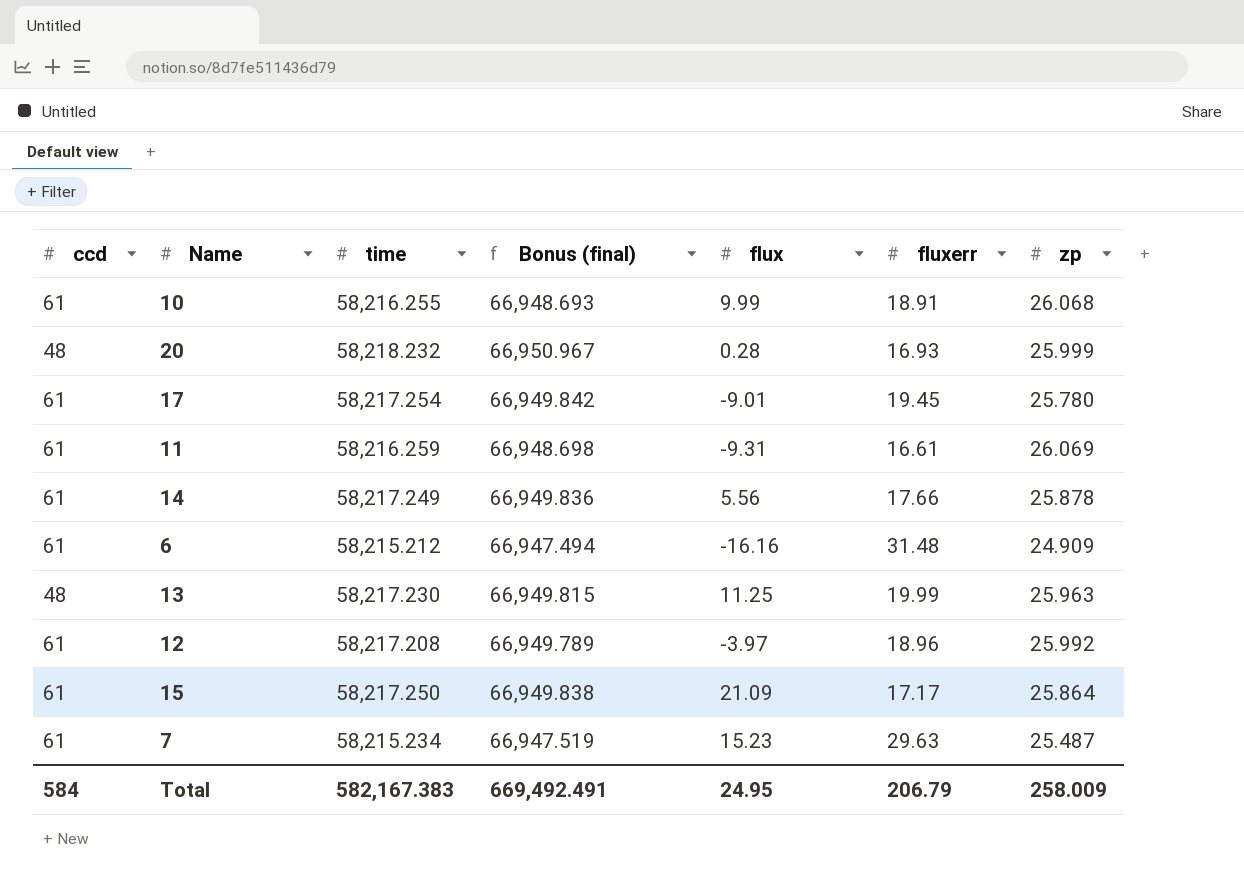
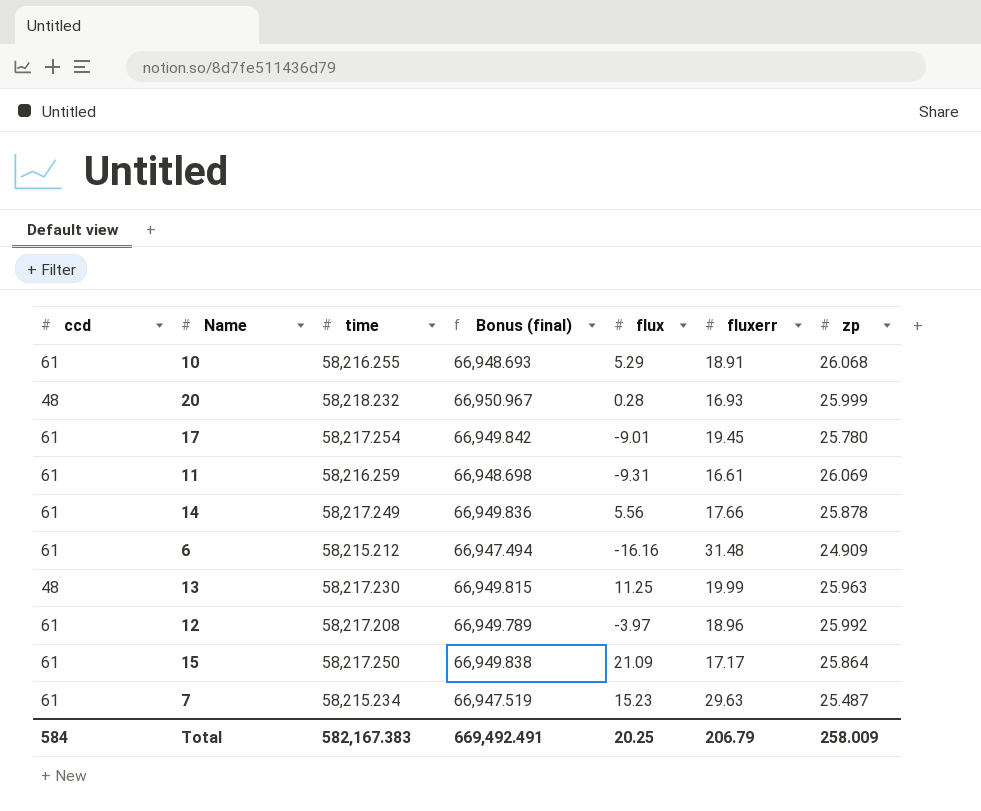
10 | flux: 9.99 -> 5.29
Total | flux: 24.95 -> 20.25

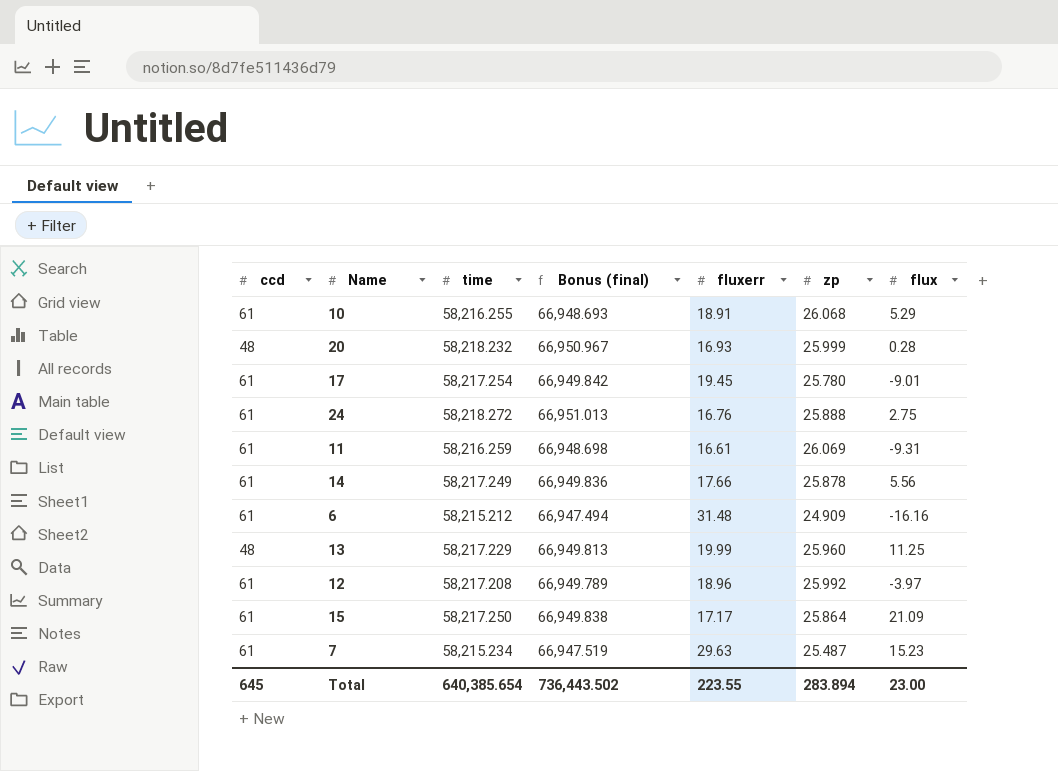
column flux | position: 5 -> 7
row 24: none -> 61 | 58,218.272 | 66,951.013 | 16.76 | 25.888 | 2.75
13 | time: 58,217.230 -> 58,217.229
13 | Bonus (final): 66,949.815 -> 66,949.813
13 | zp: 25.963 -> 25.960
Total | ccd: 584 -> 645
Total | time: 582,167.383 -> 640,385.654
Total | Bonus (final): 669,492.491 -> 736,443.502
Total | fluxerr: 206.79 -> 223.55
Total | zp: 258.009 -> 283.894
Total | flux: 20.25 -> 23.00

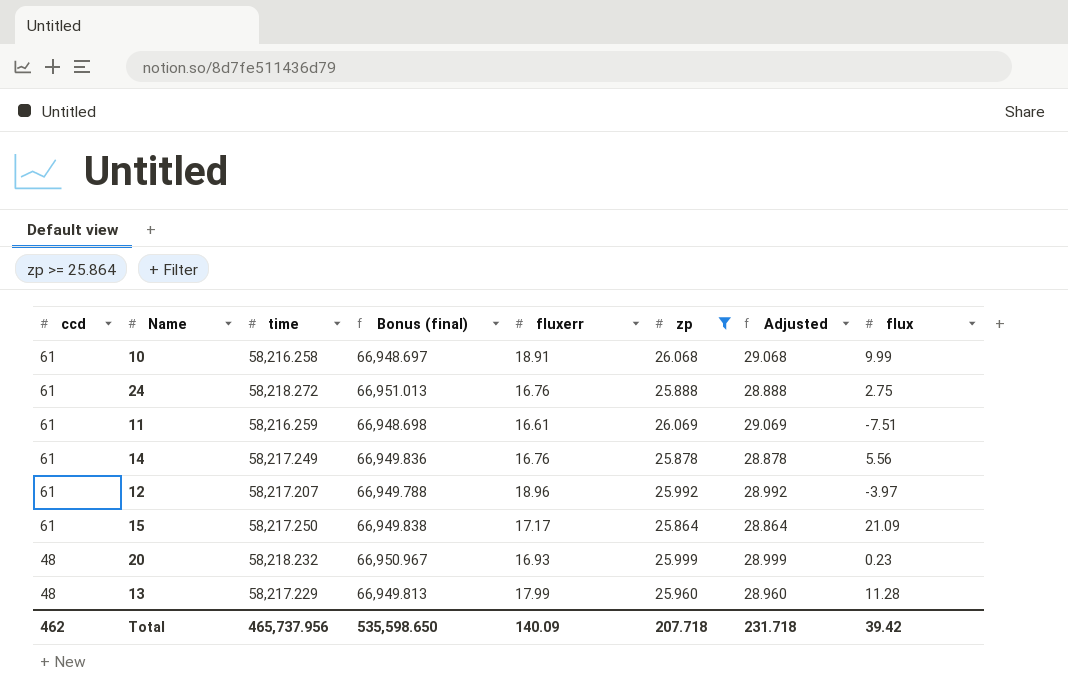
filter: none -> zp >= 25.864
row order: none -> ccd descending
column Adjusted | formula: none -> [zp] + 3
10 | time: 58,216.255 -> 58,216.258
10 | Bonus (final): 66,948.693 -> 66,948.697
10 | flux: 5.29 -> 9.99
11 | flux: -9.31 -> -7.51
14 | fluxerr: 17.66 -> 16.76
12 | time: 58,217.208 -> 58,217.207
12 | Bonus (final): 66,949.789 -> 66,949.788
20 | flux: 0.28 -> 0.23
13 | fluxerr: 19.99 -> 17.99
13 | flux: 11.25 -> 11.28
Total | ccd: 645 -> 462
Total | time: 640,385.654 -> 465,737.956
Total | Bonus (final): 736,443.502 -> 535,598.650
Total | fluxerr: 223.55 -> 140.09
Total | zp: 283.894 -> 207.718
Total | flux: 23.00 -> 39.42

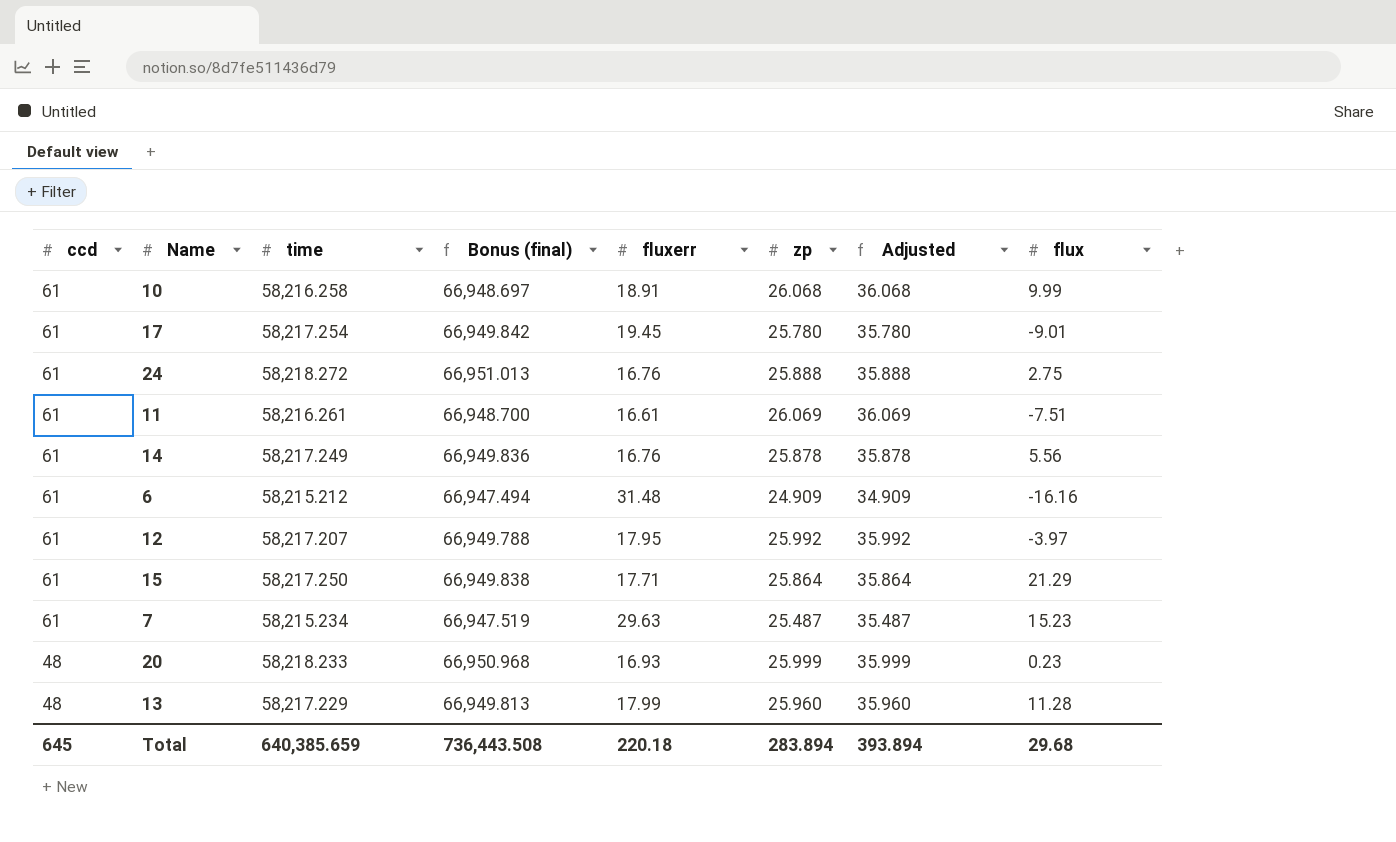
filter: zp >= 25.864 -> none
column Adjusted | formula: [zp] + 3 -> [zp] + 10
11 | time: 58,216.259 -> 58,216.261
11 | Bonus (final): 66,948.698 -> 66,948.700
12 | fluxerr: 18.96 -> 17.95
15 | fluxerr: 17.17 -> 17.71
15 | flux: 21.09 -> 21.29
20 | time: 58,218.232 -> 58,218.233
20 | Bonus (final): 66,950.967 -> 66,950.968
Total | ccd: 462 -> 645
Total | time: 465,737.956 -> 640,385.659
Total | Bonus (final): 535,598.650 -> 736,443.508
Total | fluxerr: 140.09 -> 220.18
Total | zp: 207.718 -> 283.894
Total | Adjusted: 231.718 -> 393.894
Total | flux: 39.42 -> 29.68

